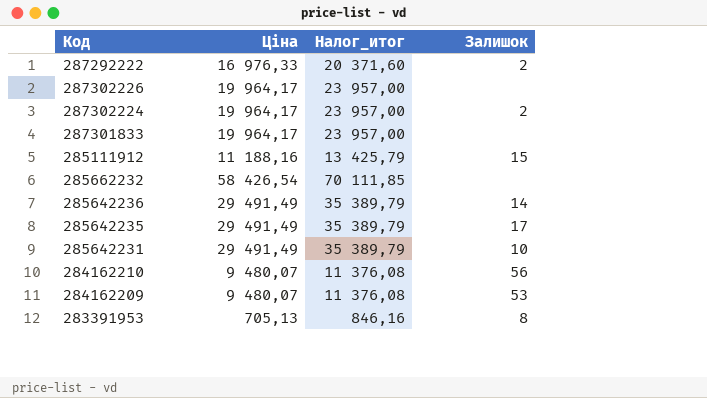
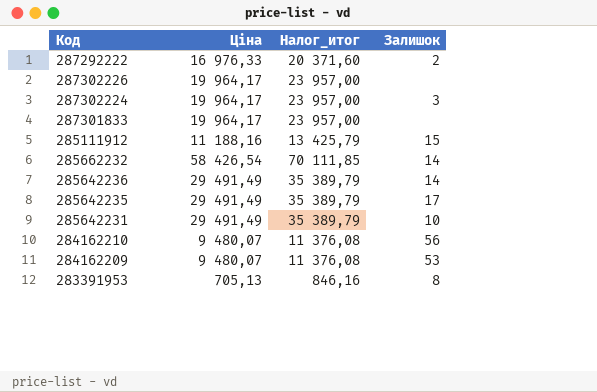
287302224 | Залишок: 2 -> 3
285662232 | Залишок: none -> 14

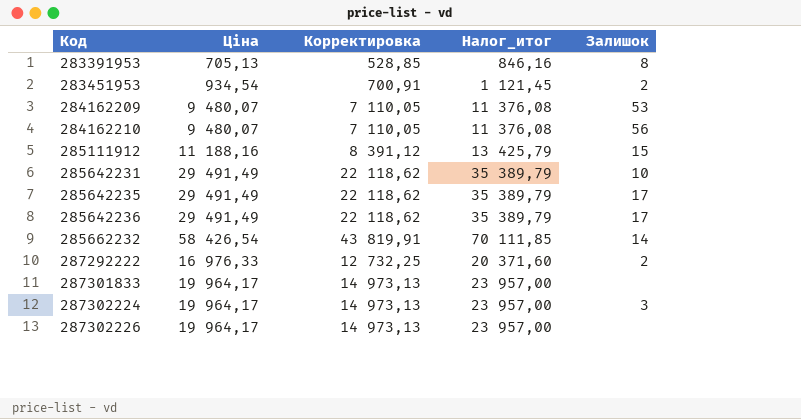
row order: none -> Код ascending
column Корректировка | formula: none -> [Ціна] * 0,75
row 283451953: none -> 934,54 | 700,91 | 1 121,45 | 2
285642236 | Залишок: 14 -> 17

